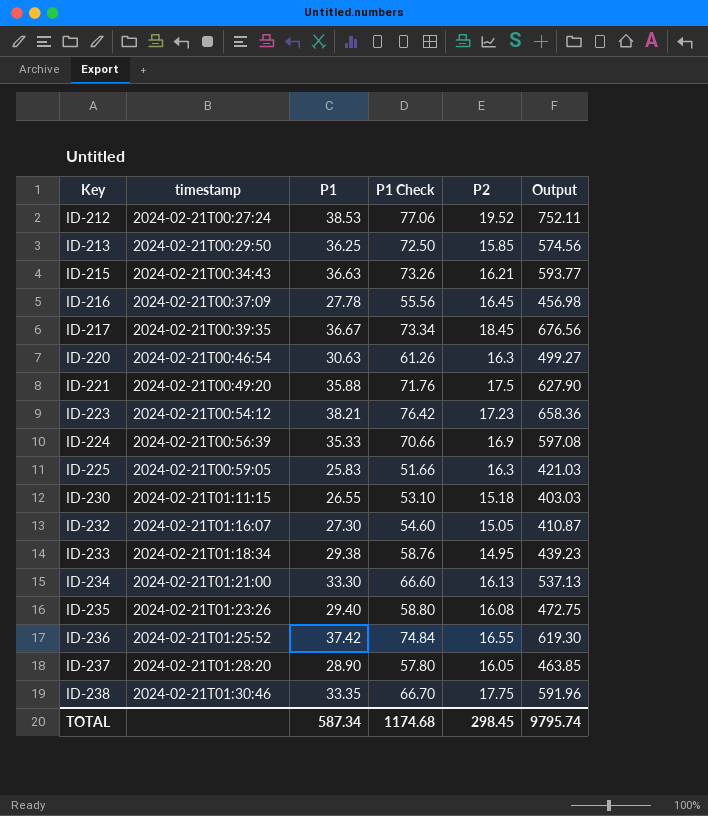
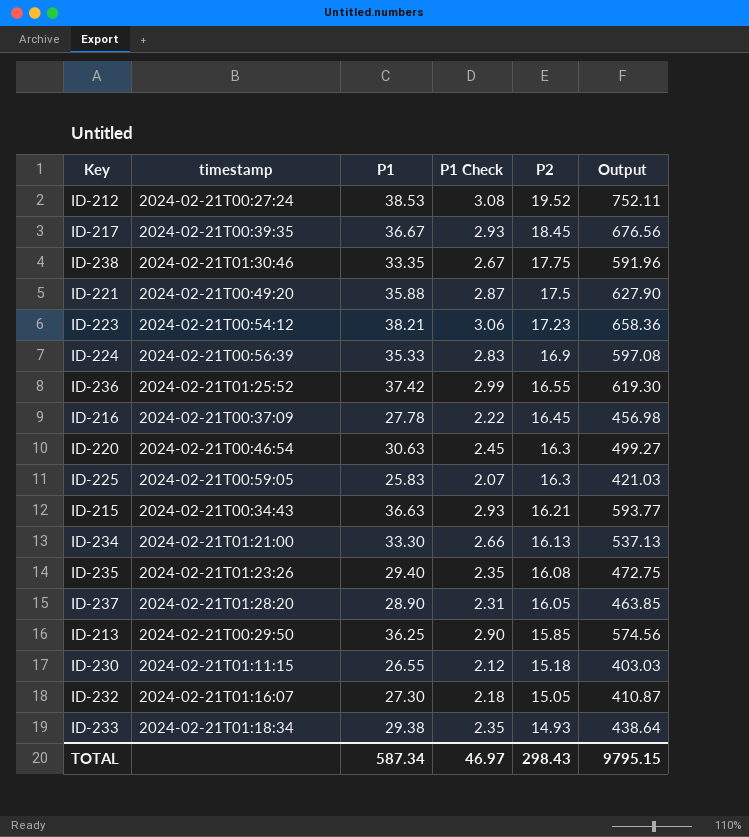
row order: Key ascending -> P2 descending
column P1 Check | formula: [P1] * 2 -> [P1] * 0.08
ID-233 | P2: 14.95 -> 14.93
ID-233 | Output: 439.23 -> 438.64
TOTAL | P1 Check: 1174.68 -> 46.97
TOTAL | P2: 298.45 -> 298.43
TOTAL | Output: 9795.74 -> 9795.15

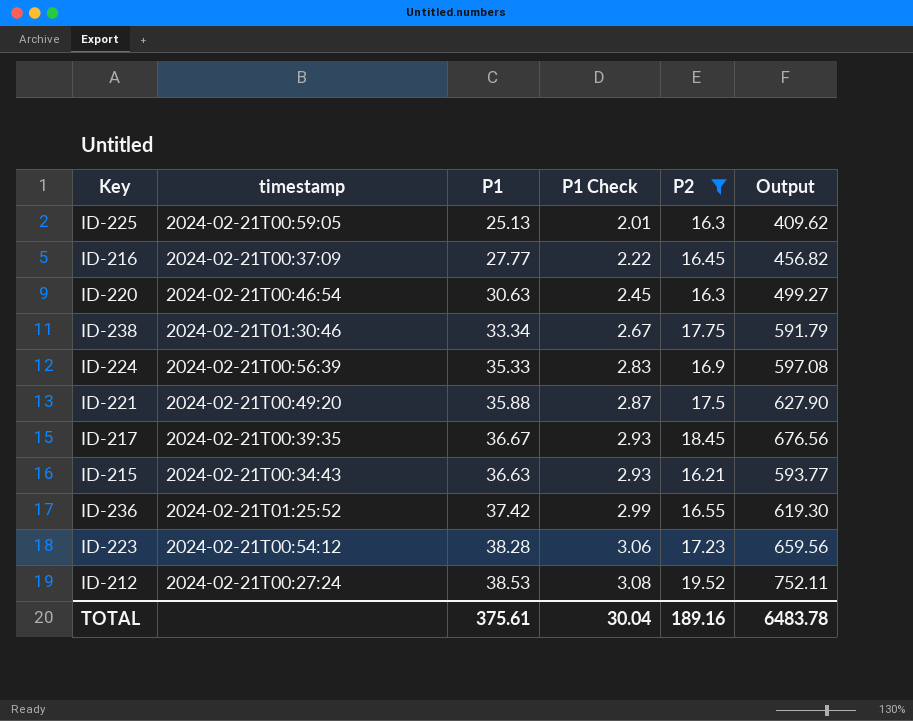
filter: none -> P2 >= 16.21
row order: P2 descending -> P1 Check ascending
ID-225 | P1: 25.83 -> 25.13
ID-225 | P1 Check: 2.07 -> 2.01
ID-225 | Output: 421.03 -> 409.62
ID-216 | P1: 27.78 -> 27.77
ID-216 | Output: 456.98 -> 456.82
ID-238 | P1: 33.35 -> 33.34
ID-238 | Output: 591.96 -> 591.79
ID-223 | P1: 38.21 -> 38.28
ID-223 | Output: 658.36 -> 659.56
TOTAL | P1: 587.34 -> 375.61
TOTAL | P1 Check: 46.97 -> 30.04
TOTAL | P2: 298.43 -> 189.16
TOTAL | Output: 9795.15 -> 6483.78

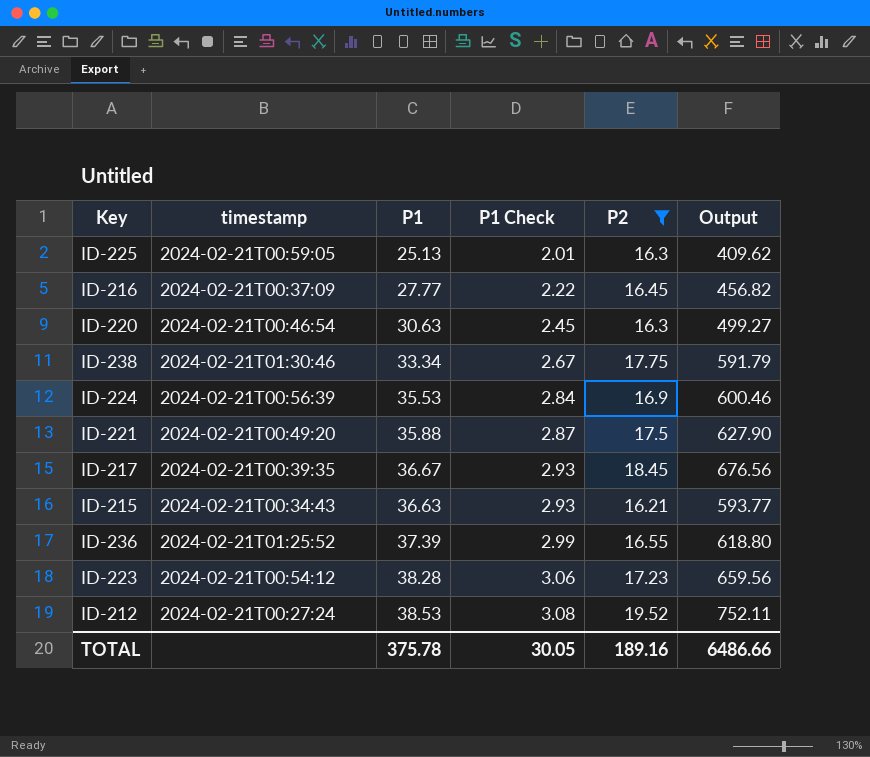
ID-224 | P1: 35.33 -> 35.53
ID-224 | P1 Check: 2.83 -> 2.84
ID-224 | Output: 597.08 -> 600.46
ID-236 | P1: 37.42 -> 37.39
ID-236 | Output: 619.30 -> 618.80
TOTAL | P1: 375.61 -> 375.78
TOTAL | P1 Check: 30.04 -> 30.05
TOTAL | Output: 6483.78 -> 6486.66

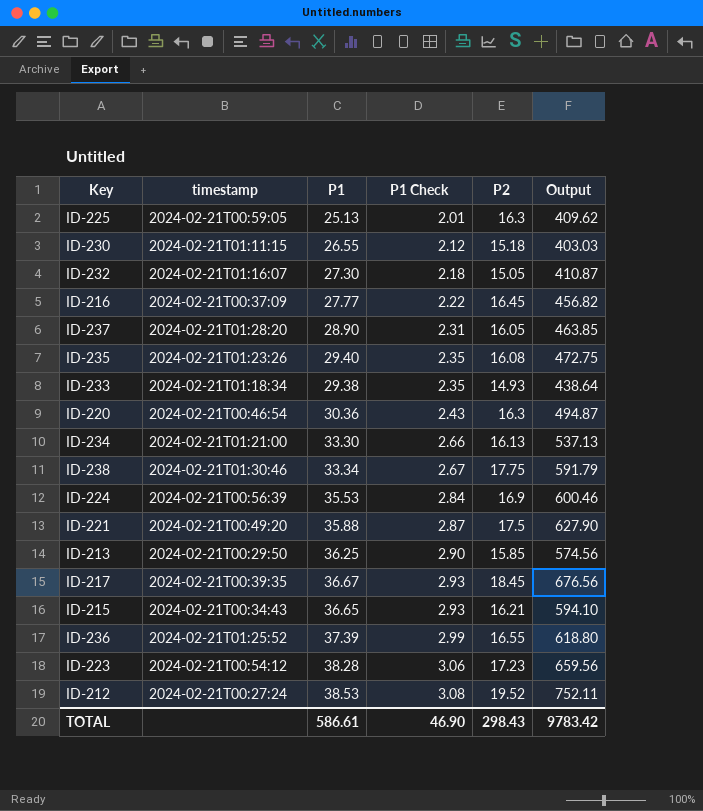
filter: P2 >= 16.21 -> none
ID-220 | P1: 30.63 -> 30.36
ID-220 | P1 Check: 2.45 -> 2.43
ID-220 | Output: 499.27 -> 494.87
ID-215 | P1: 36.63 -> 36.65
ID-215 | Output: 593.77 -> 594.10
TOTAL | P1: 375.78 -> 586.61
TOTAL | P1 Check: 30.05 -> 46.90
TOTAL | P2: 189.16 -> 298.43
TOTAL | Output: 6486.66 -> 9783.42

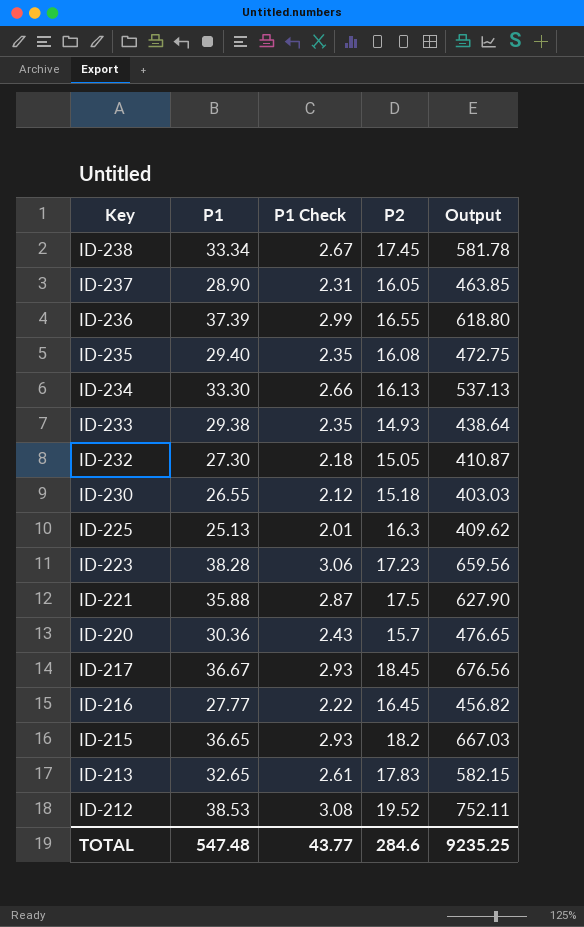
row order: P1 Check ascending -> Key descending
column timestamp | position: 2 -> none
row ID-224: 2024-02-21T00:56:39 | 35.53 | 2.84 | 16.9 | 600.46 -> none
ID-238 | P2: 17.75 -> 17.45
ID-238 | Output: 591.79 -> 581.78
ID-220 | P2: 16.3 -> 15.7
ID-220 | Output: 494.87 -> 476.65
ID-215 | P2: 16.21 -> 18.2
ID-215 | Output: 594.10 -> 667.03
ID-213 | P1: 36.25 -> 32.65
ID-213 | P1 Check: 2.90 -> 2.61
ID-213 | P2: 15.85 -> 17.83
ID-213 | Output: 574.56 -> 582.15
TOTAL | P1: 586.61 -> 547.48
TOTAL | P1 Check: 46.90 -> 43.77
TOTAL | P2: 298.43 -> 284.6
TOTAL | Output: 9783.42 -> 9235.25

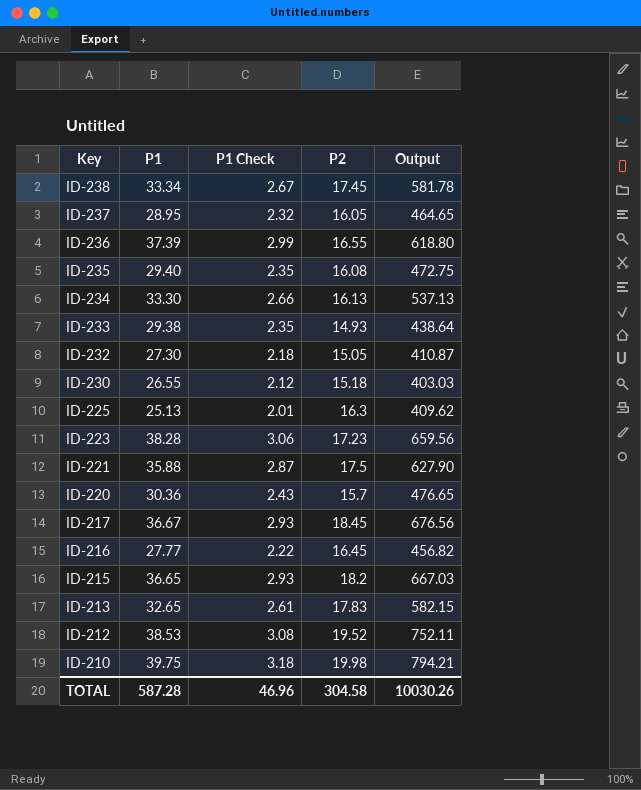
ID-237 | P1: 28.90 -> 28.95
ID-237 | P1 Check: 2.31 -> 2.32
ID-237 | Output: 463.85 -> 464.65
row ID-210: none -> 39.75 | 3.18 | 19.98 | 794.21
TOTAL | P1: 547.48 -> 587.28
TOTAL | P1 Check: 43.77 -> 46.96
TOTAL | P2: 284.6 -> 304.58
TOTAL | Output: 9235.25 -> 10030.26

